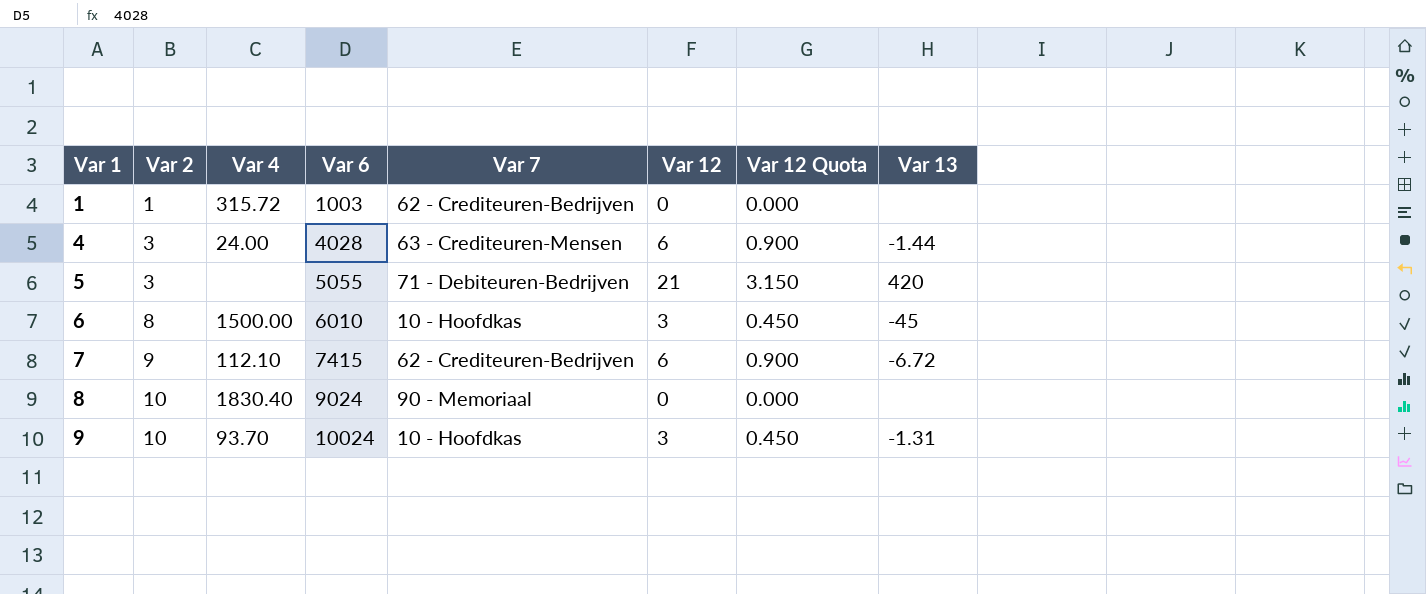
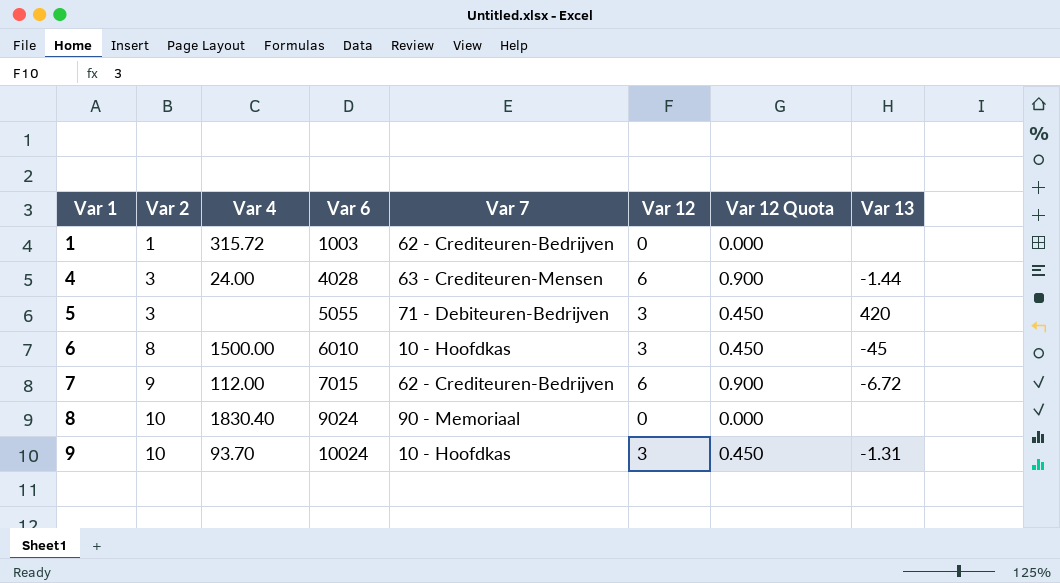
5 | Var 12: 21 -> 3
5 | Var 12 Quota: 3.150 -> 0.450
7 | Var 4: 112.10 -> 112.00
7 | Var 6: 7415 -> 7015

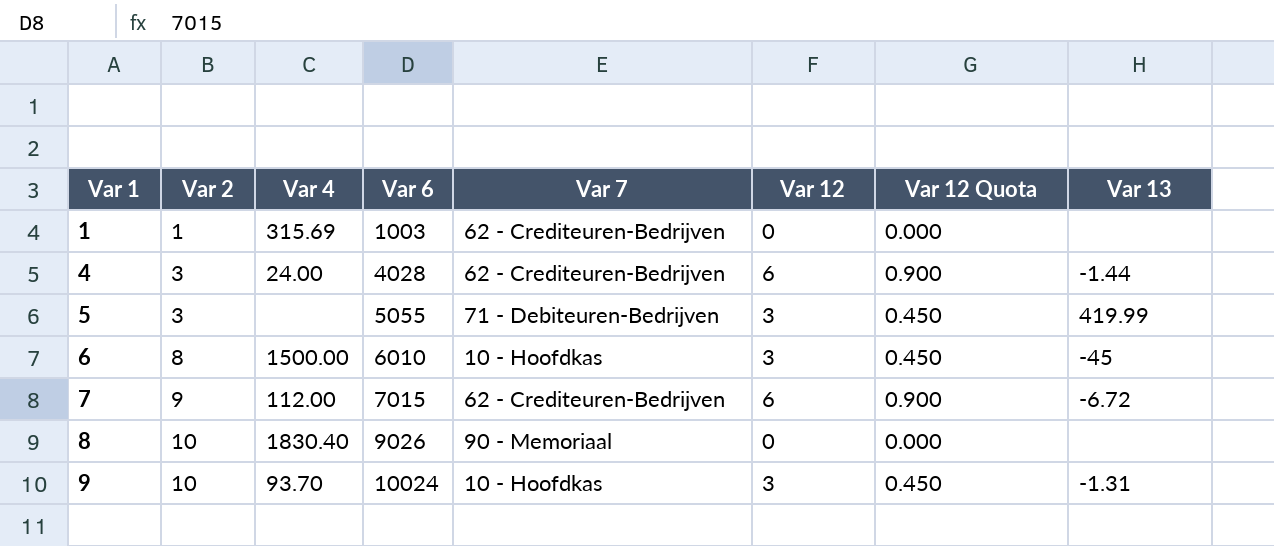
1 | Var 4: 315.72 -> 315.69
4 | Var 7: 63 - Crediteuren-Mensen -> 62 - Crediteuren-Bedrijven
5 | Var 13: 420 -> 419.99
8 | Var 6: 9024 -> 9026

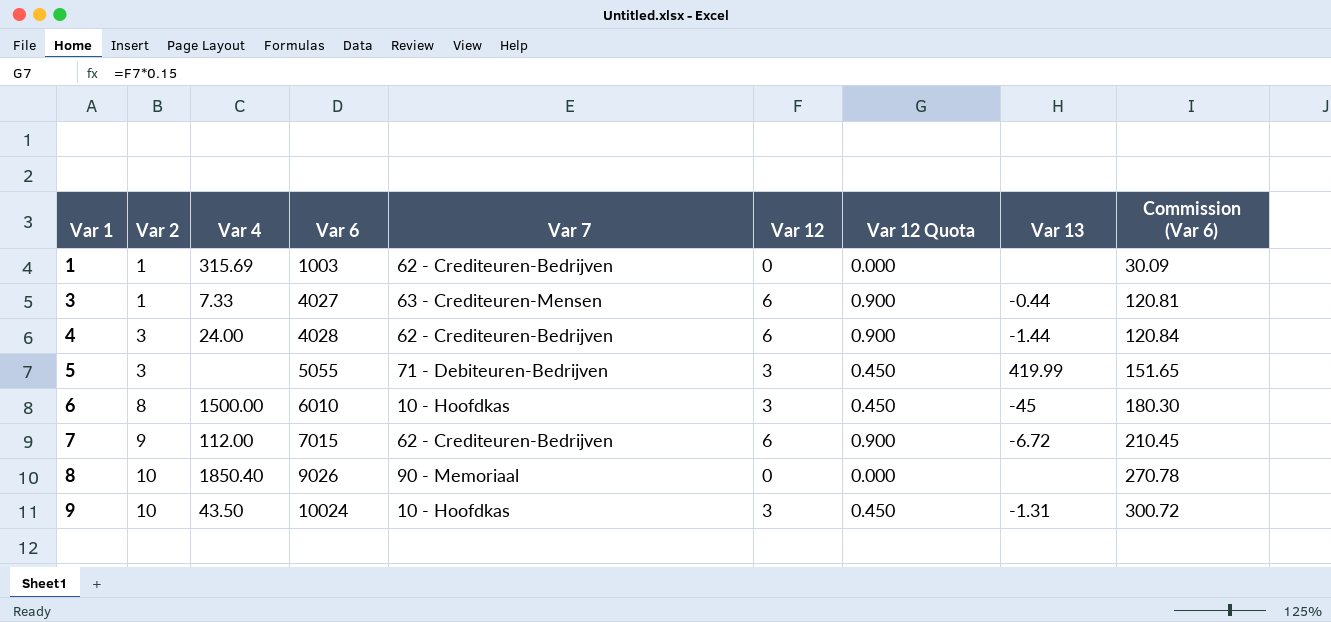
column Commission (Var 6) | formula: none -> [Var 6] * 0.03
row 3: none -> 1 | 7.33 | 4027 | 63 - Crediteuren-Mensen | 6 | 0.900 | -0.44 | 120.81
8 | Var 4: 1830.40 -> 1850.40
9 | Var 4: 93.70 -> 43.50

